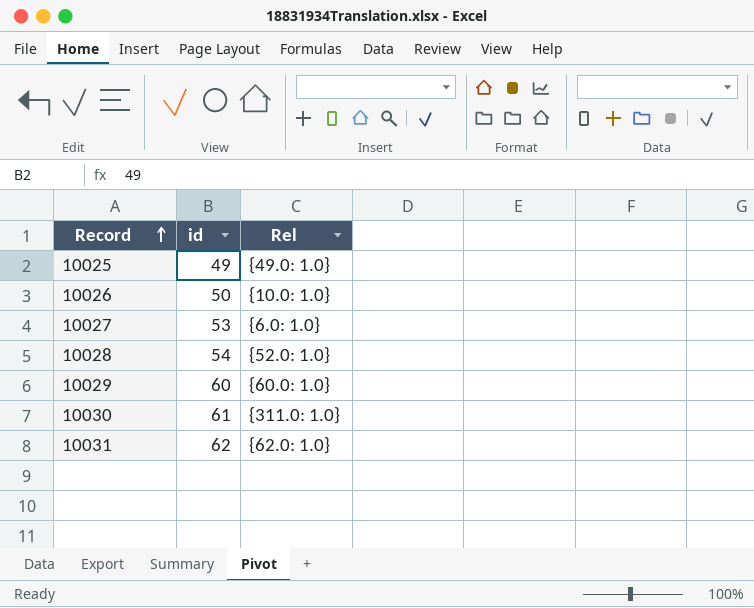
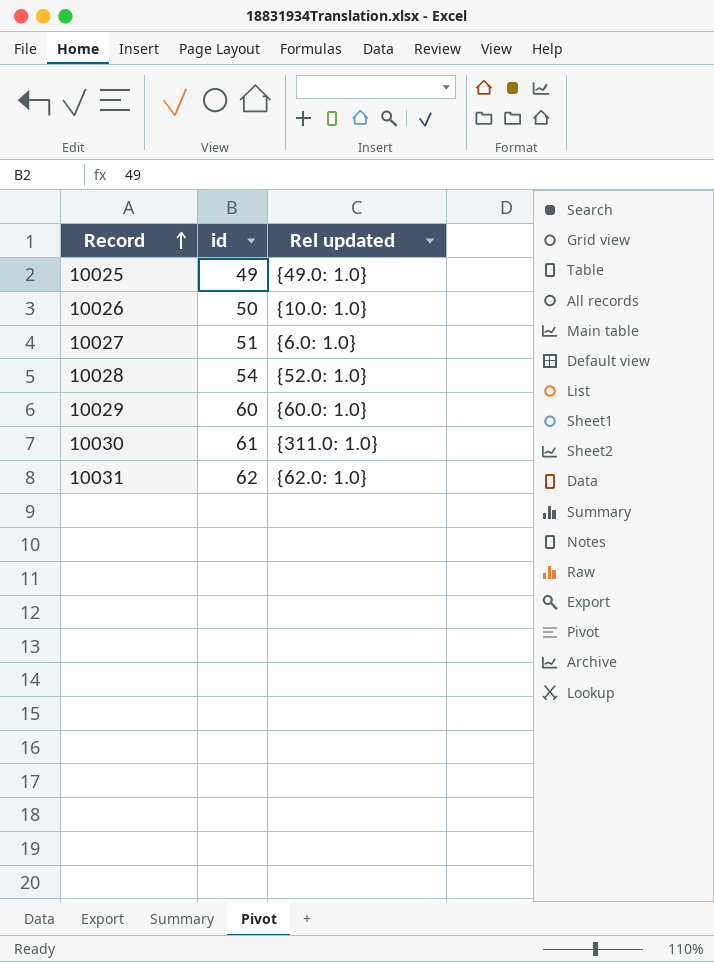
column name: Rel -> Rel updated
10027 | id: 53 -> 51

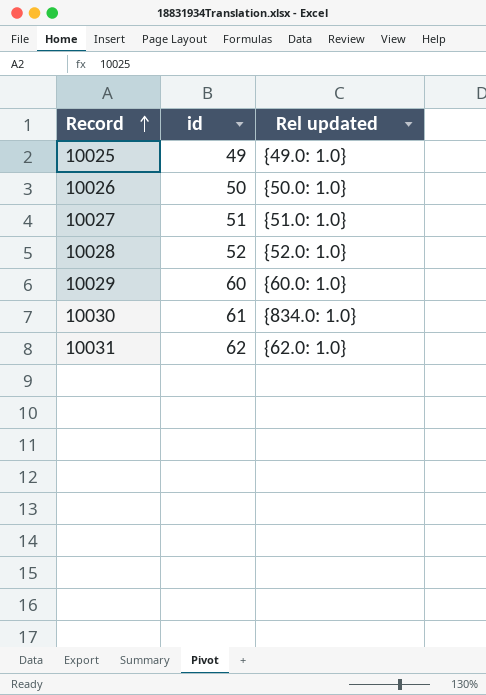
10026 | Rel updated: {10.0: 1.0} -> {50.0: 1.0}
10027 | Rel updated: {6.0: 1.0} -> {51.0: 1.0}
10028 | id: 54 -> 52
10030 | Rel updated: {311.0: 1.0} -> {834.0: 1.0}

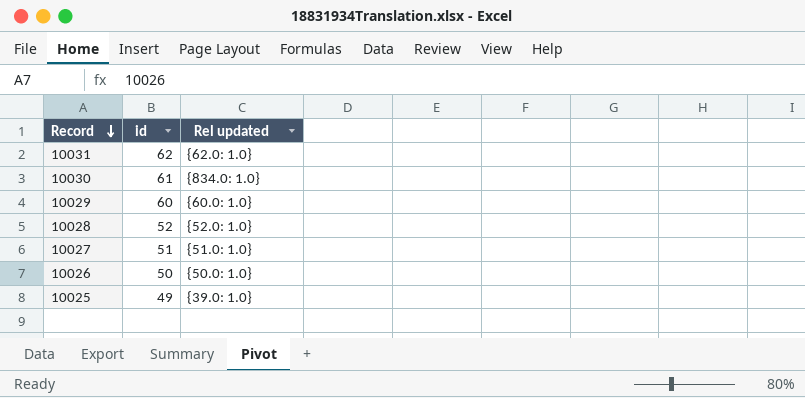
row order: Record ascending -> Record descending
10025 | Rel updated: {49.0: 1.0} -> {39.0: 1.0}

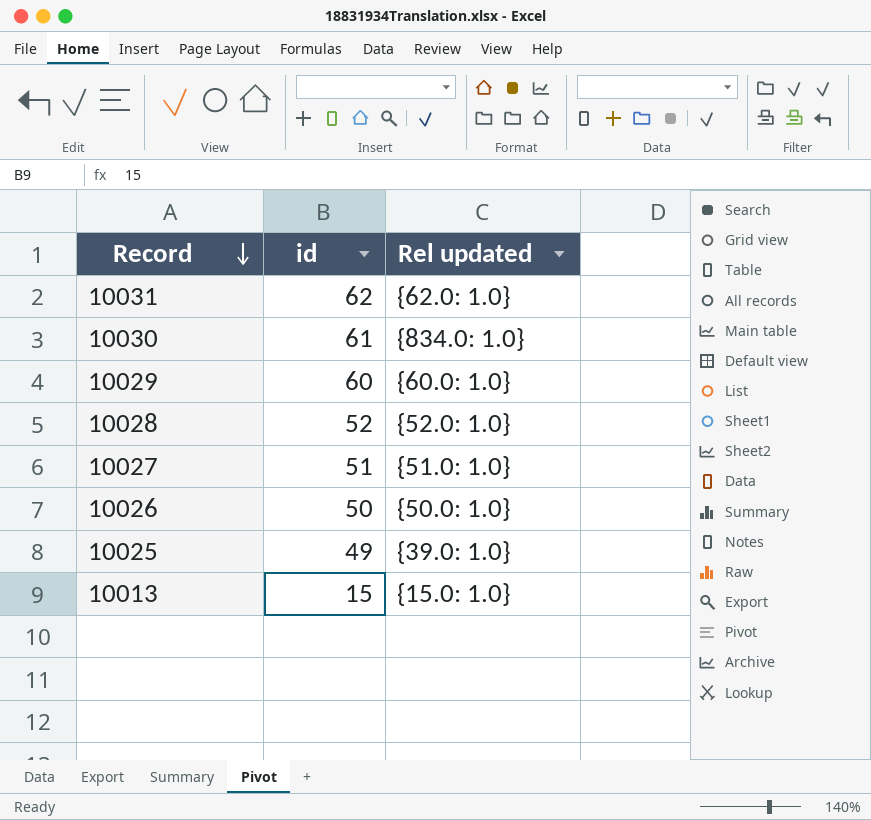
row 10013: none -> 15 | {15.0: 1.0}

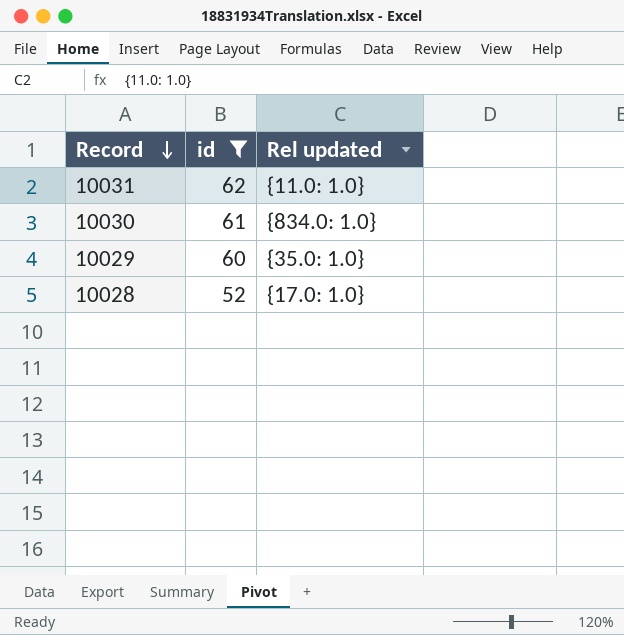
filter: none -> id >= 52
10031 | Rel updated: {62.0: 1.0} -> {11.0: 1.0}
10029 | Rel updated: {60.0: 1.0} -> {35.0: 1.0}
10028 | Rel updated: {52.0: 1.0} -> {17.0: 1.0}

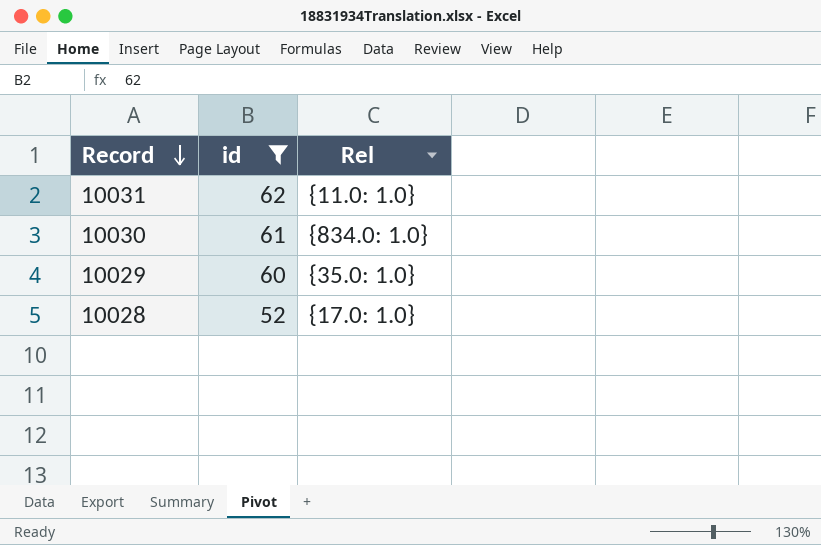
column name: Rel updated -> Rel

